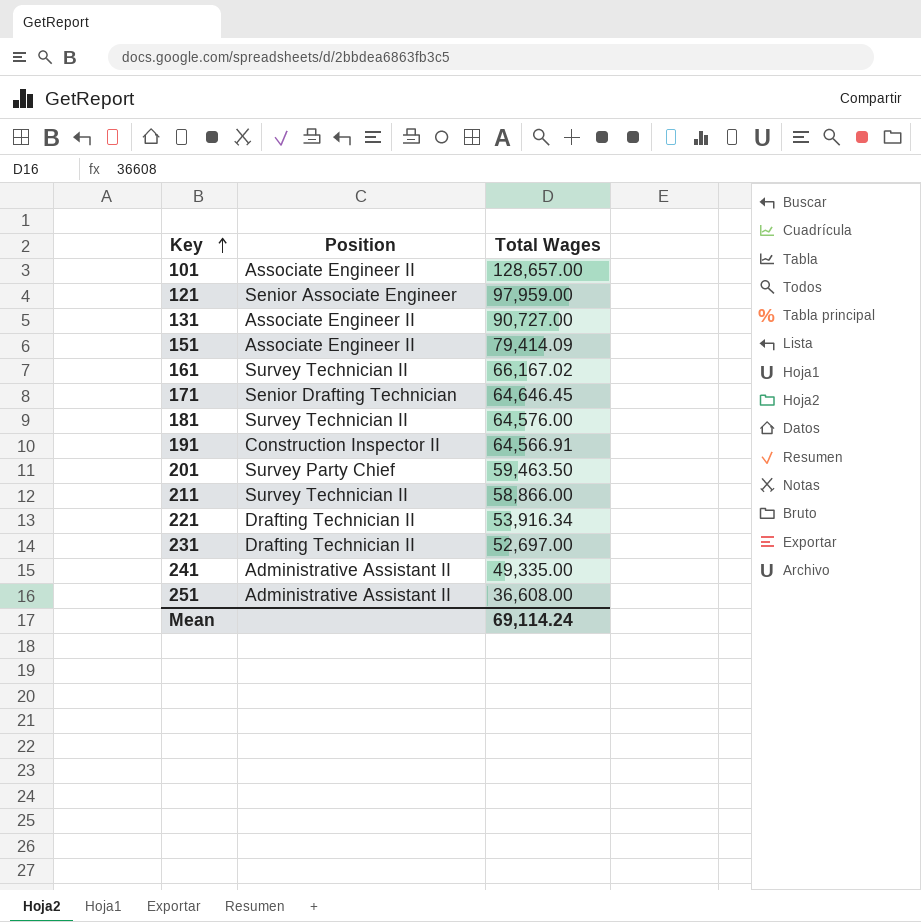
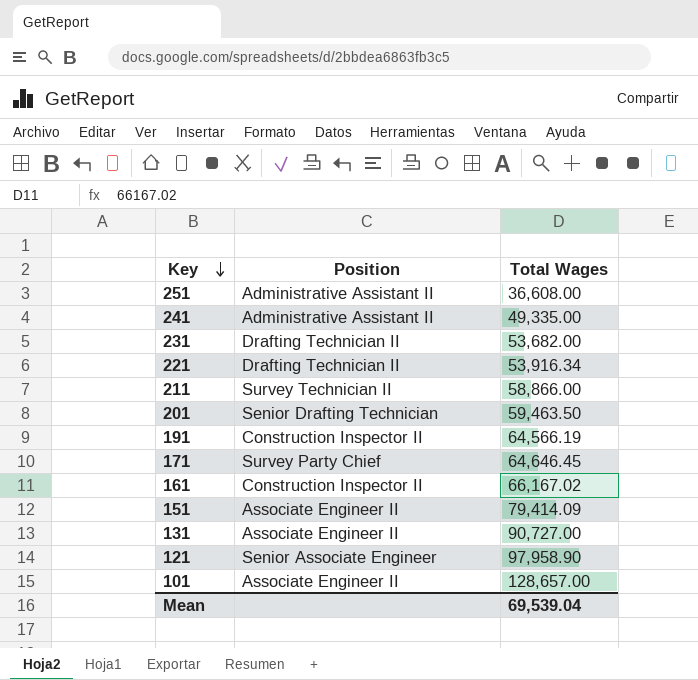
row order: Key ascending -> Key descending
row 181: Survey Technician II | 64,576.00 -> none
231 | Total Wages: 52,697.00 -> 53,682.00
201 | Position: Survey Party Chief -> Senior Drafting Technician
191 | Total Wages: 64,566.91 -> 64,566.19
171 | Position: Senior Drafting Technician -> Survey Party Chief
161 | Position: Survey Technician II -> Construction Inspector II
121 | Total Wages: 97,959.00 -> 97,958.90
Mean | Total Wages: 69,114.24 -> 69,539.04

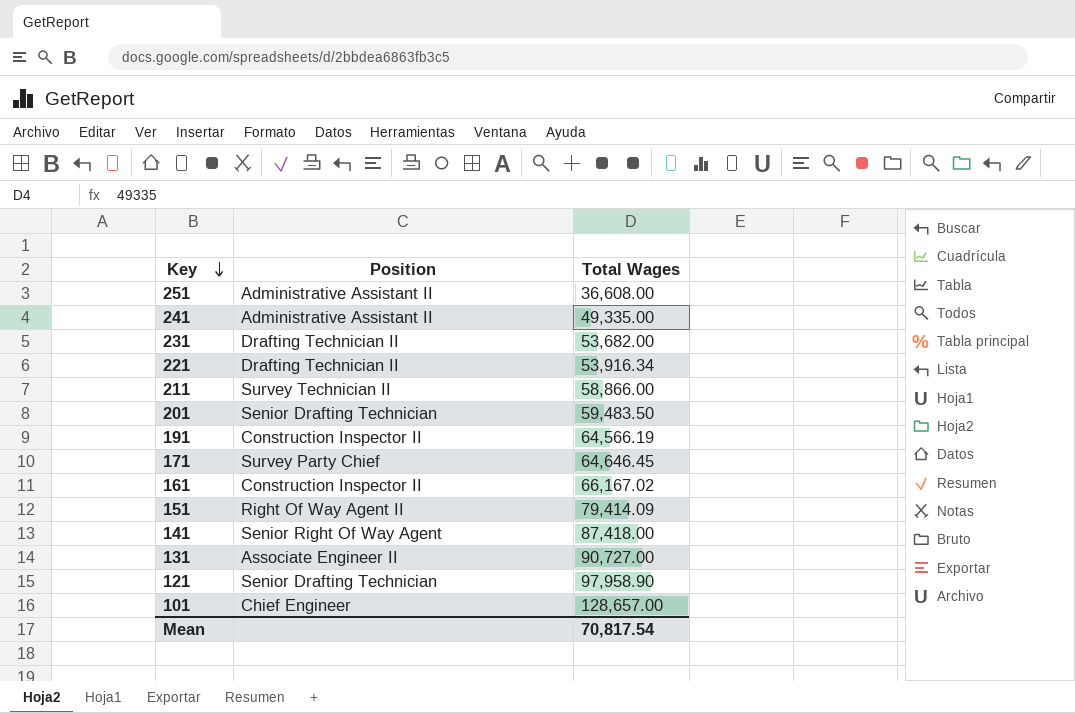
201 | Total Wages: 59,463.50 -> 59,483.50
151 | Position: Associate Engineer II -> Right Of Way Agent II
row 141: none -> Senior Right Of Way Agent | 87,418.00
121 | Position: Senior Associate Engineer -> Senior Drafting Technician
101 | Position: Associate Engineer II -> Chief Engineer
Mean | Total Wages: 69,539.04 -> 70,817.54

